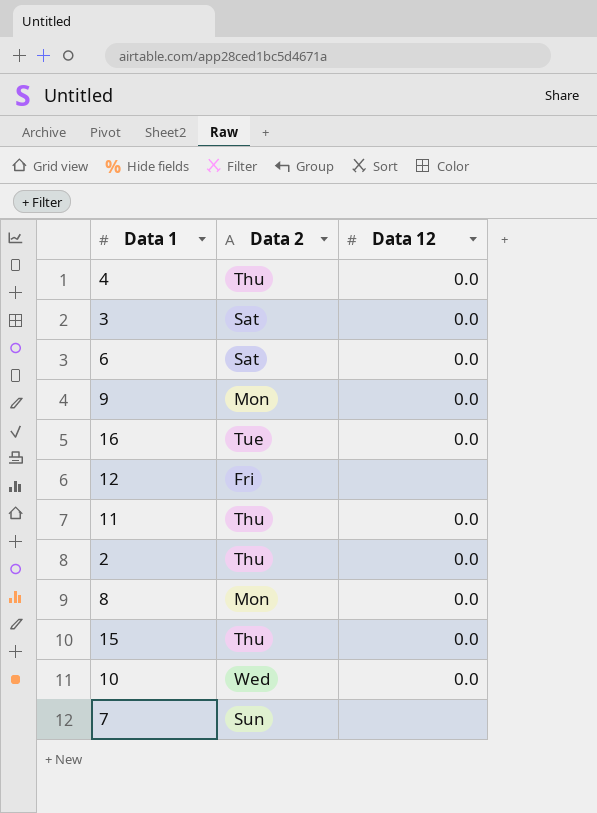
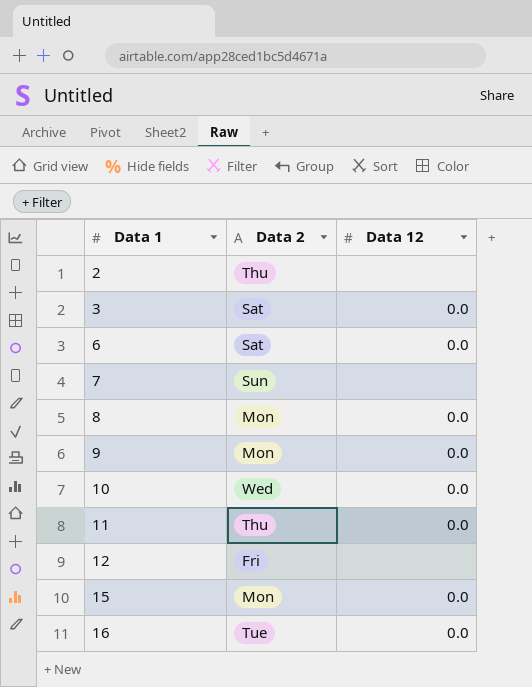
row order: none -> Data 1 ascending
row 4: Thu | 0.0 -> none
2 | Data 12: 0.0 -> none
15 | Data 2: Thu -> Mon

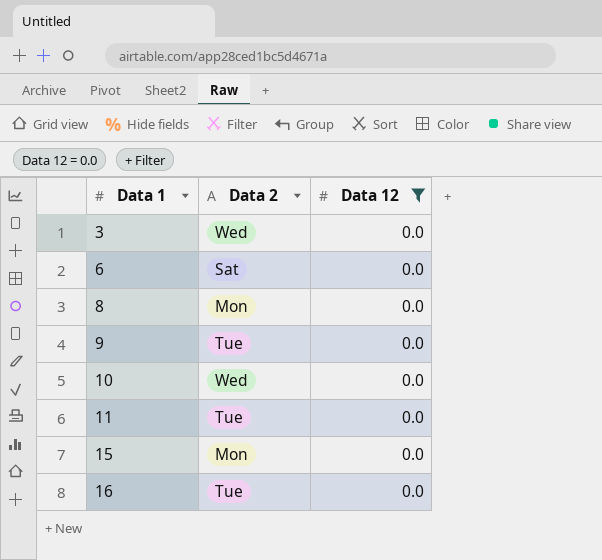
filter: none -> Data 12 = 0.0
3 | Data 2: Sat -> Wed
9 | Data 2: Mon -> Tue
11 | Data 2: Thu -> Tue

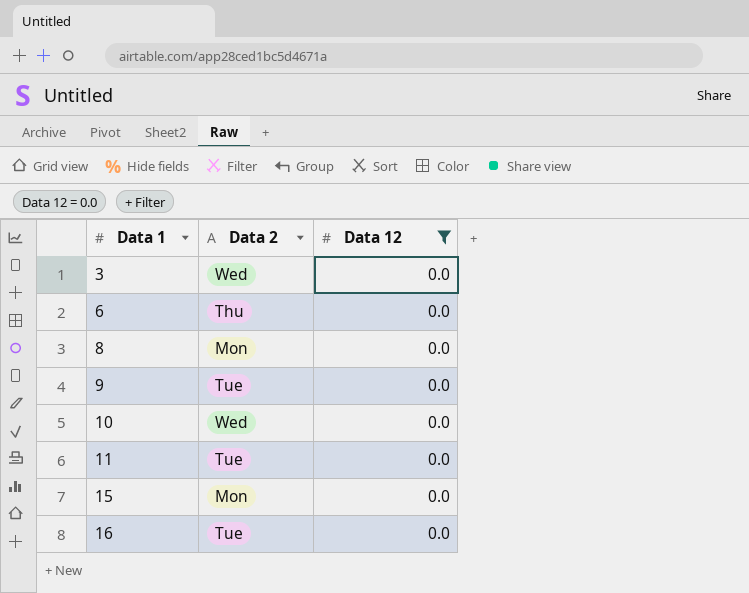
6 | Data 2: Sat -> Thu

